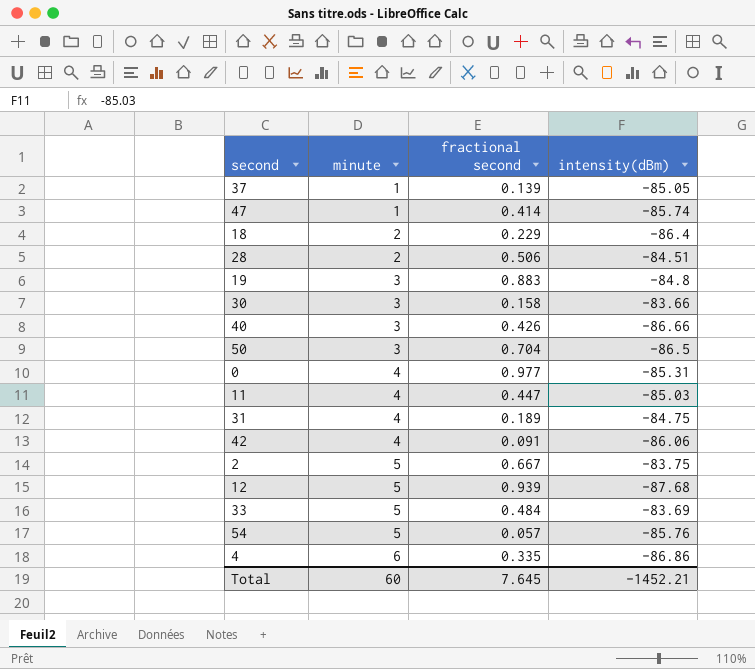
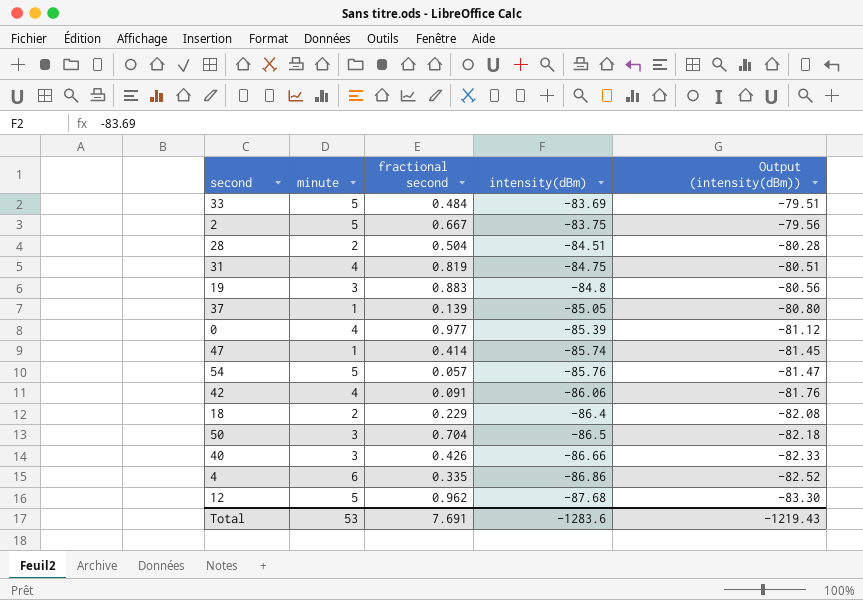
row order: minute ascending -> intensity(dBm) descending
column Output (intensity(dBm)) | formula: none -> [intensity(dBm)] * 0.95
row 30: 3 | 0.158 | -83.66 -> none
row 11: 4 | 0.447 | -85.03 -> none
28 | fractional second: 0.506 -> 0.504
31 | fractional second: 0.189 -> 0.819
0 | intensity(dBm): -85.31 -> -85.39
12 | fractional second: 0.939 -> 0.962
Total | minute: 60 -> 53
Total | fractional second: 7.645 -> 7.691
Total | intensity(dBm): -1452.21 -> -1283.6

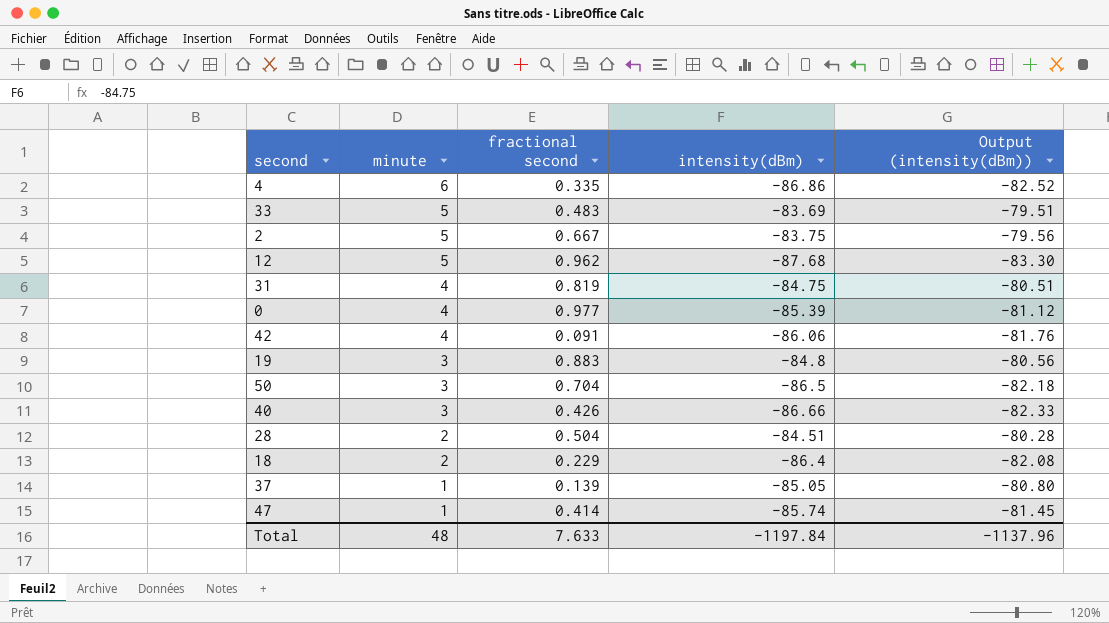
row order: intensity(dBm) descending -> minute descending
row 54: 5 | 0.057 | -85.76 | -81.47 -> none
33 | fractional second: 0.484 -> 0.483
Total | minute: 53 -> 48
Total | fractional second: 7.691 -> 7.633
Total | intensity(dBm): -1283.6 -> -1197.84
Total | Output (intensity(dBm)): -1219.43 -> -1137.96

